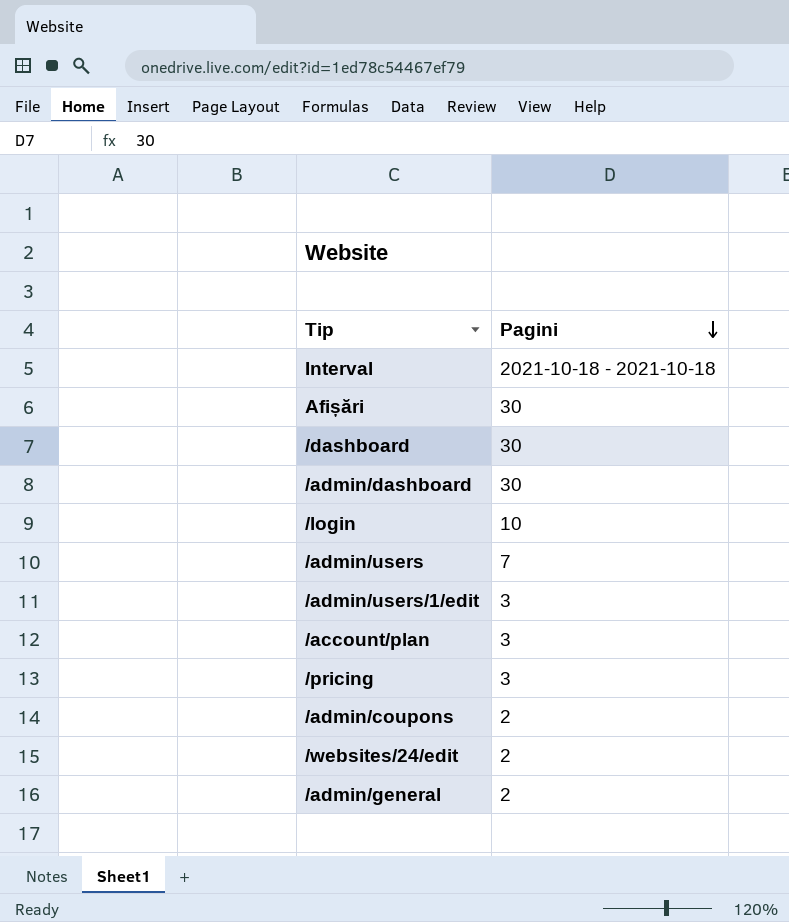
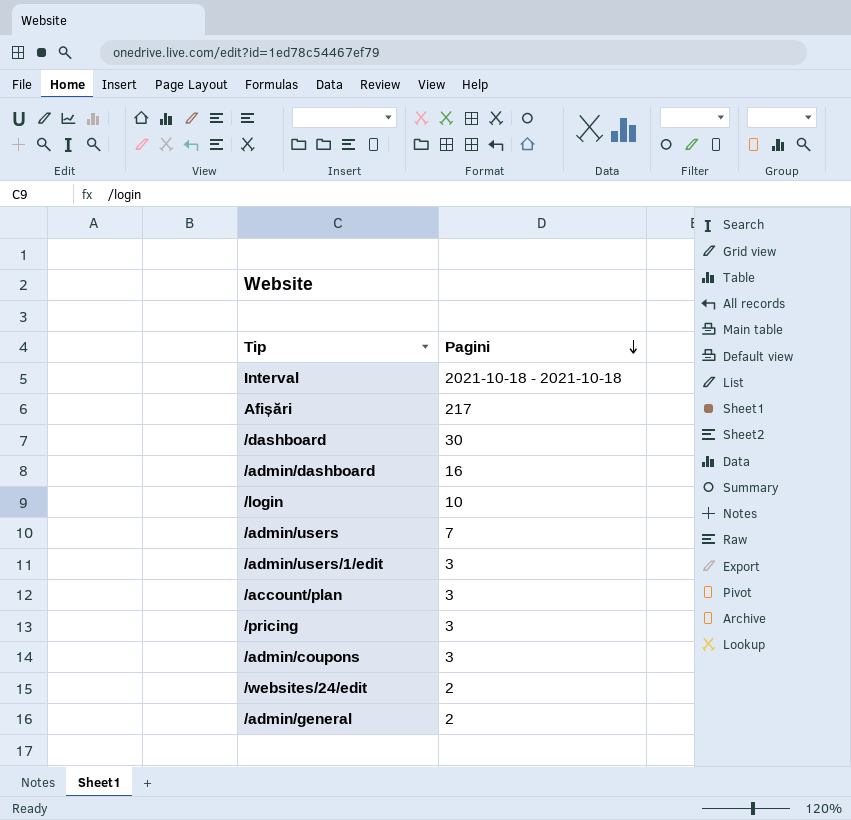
Afișări | Pagini: 30 -> 217
/admin/dashboard | Pagini: 30 -> 16
/admin/coupons | Pagini: 2 -> 3

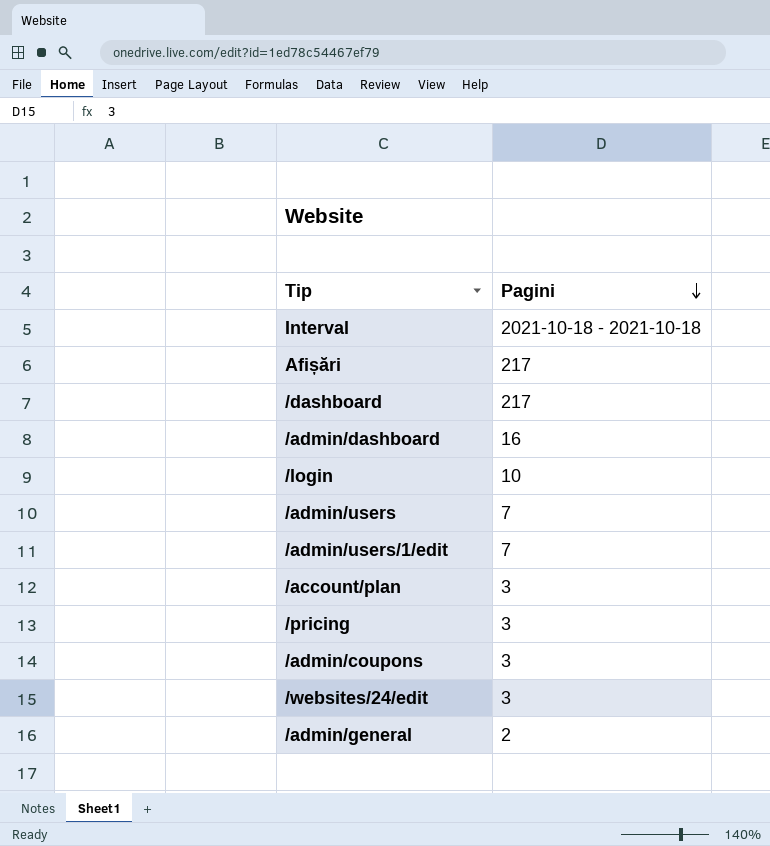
/dashboard | Pagini: 30 -> 217
/admin/users/1/edit | Pagini: 3 -> 7
/websites/24/edit | Pagini: 2 -> 3

